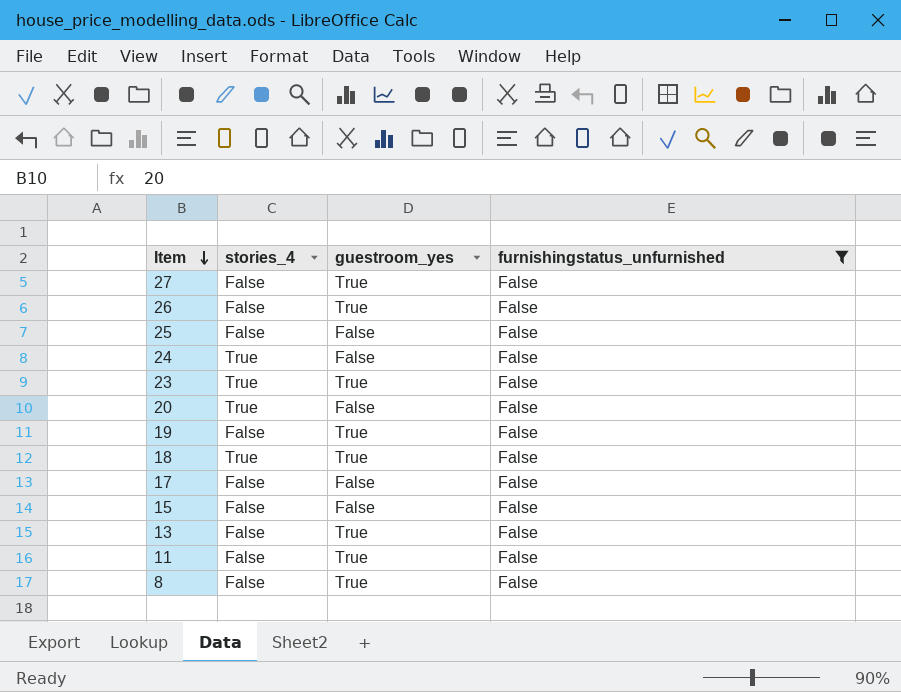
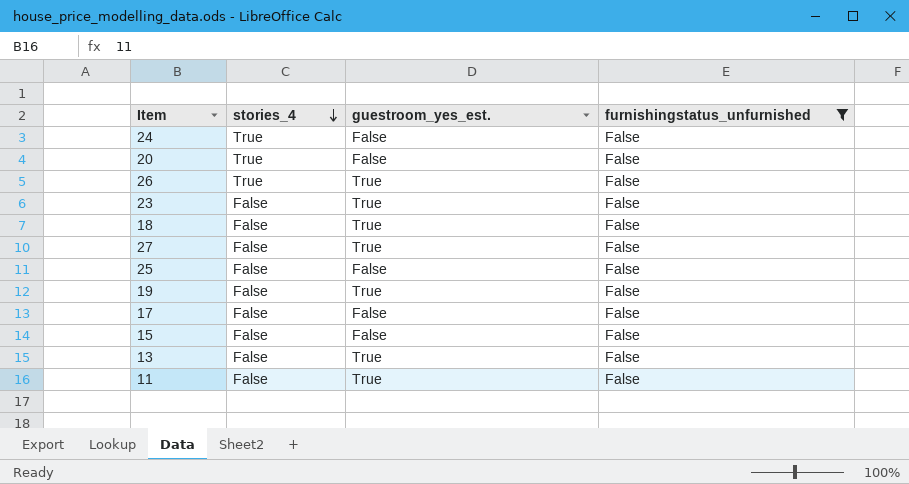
row order: Item descending -> stories_4 descending
column name: guestroom_yes -> guestroom_yes_est.
row 8: False | True | False -> none
26 | stories_4: False -> True
23 | stories_4: True -> False
18 | stories_4: True -> False

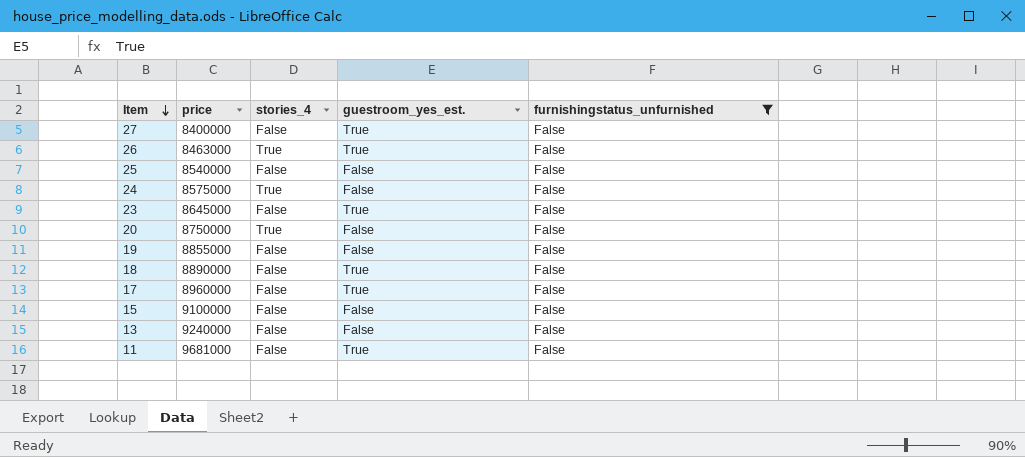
row order: stories_4 descending -> Item descending
column price | position: none -> 2
19 | guestroom_yes_est.: True -> False
17 | guestroom_yes_est.: False -> True
13 | guestroom_yes_est.: True -> False

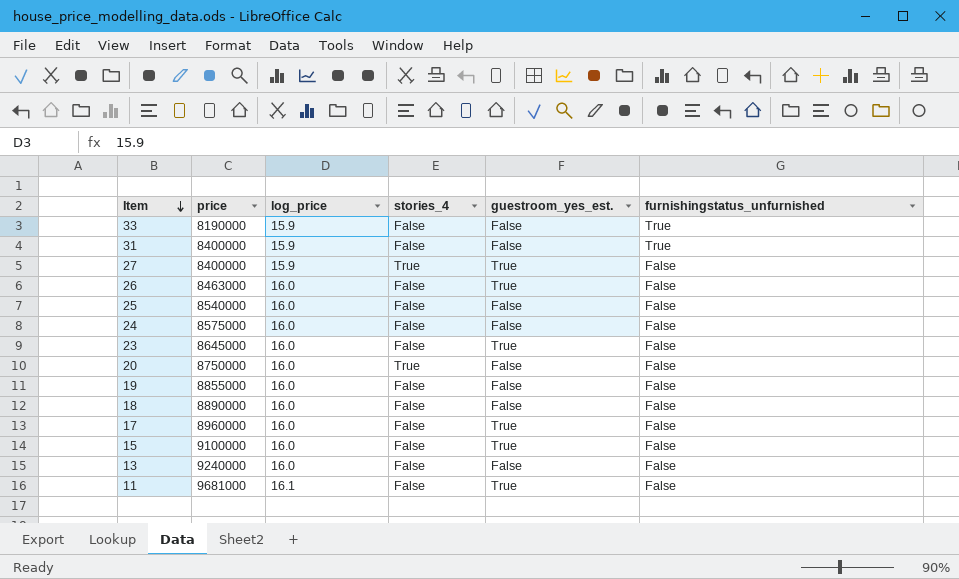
filter: furnishingstatus_unfurnished = False -> none
column log_price | position: none -> 3
27 | stories_4: False -> True
26 | stories_4: True -> False
24 | stories_4: True -> False
18 | guestroom_yes_est.: True -> False
15 | guestroom_yes_est.: False -> True

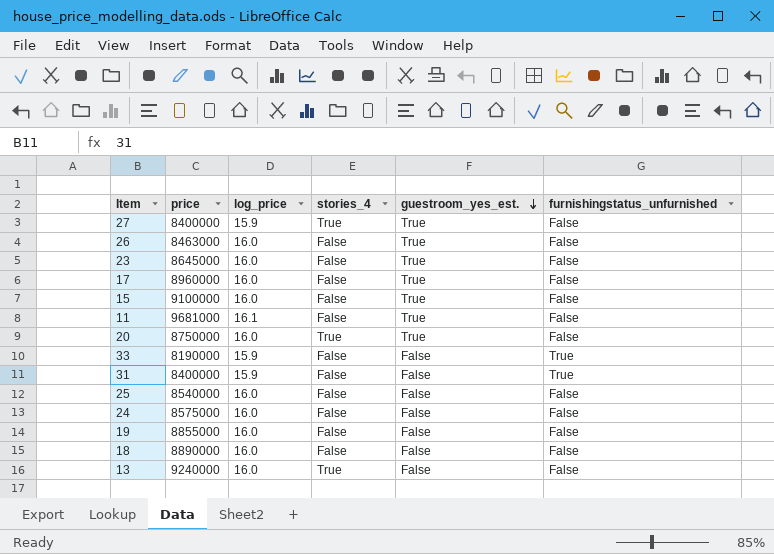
row order: Item descending -> guestroom_yes_est. descending
20 | guestroom_yes_est.: False -> True
13 | stories_4: False -> True

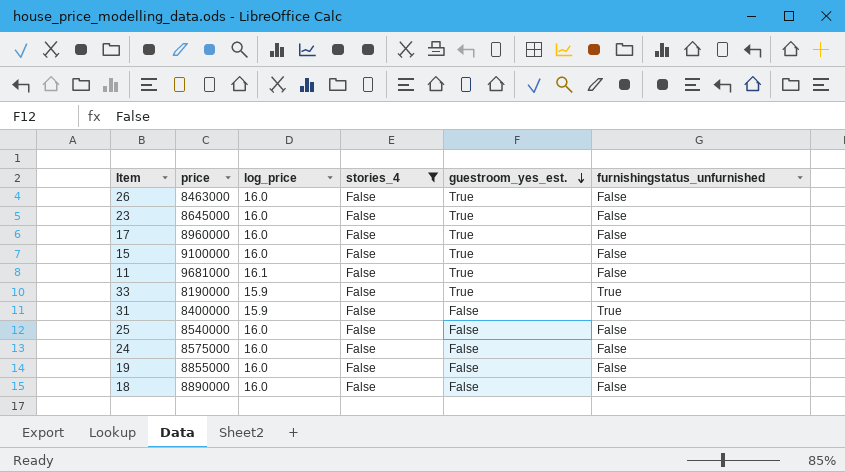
filter: none -> stories_4 = False
33 | guestroom_yes_est.: False -> True

